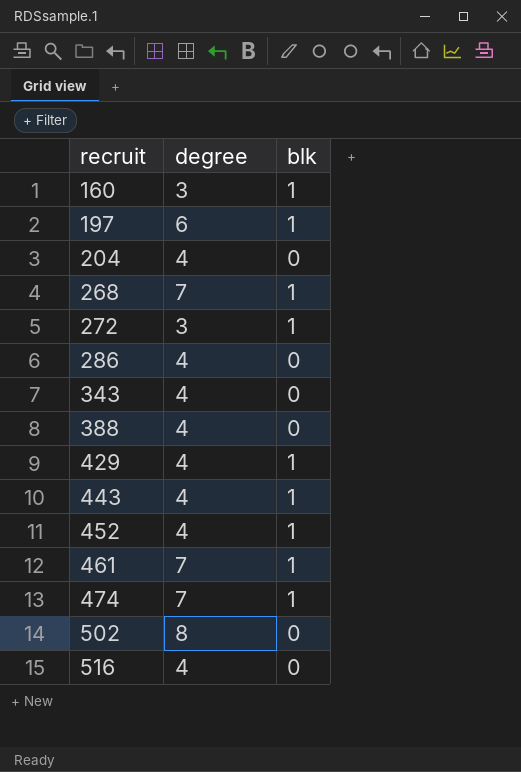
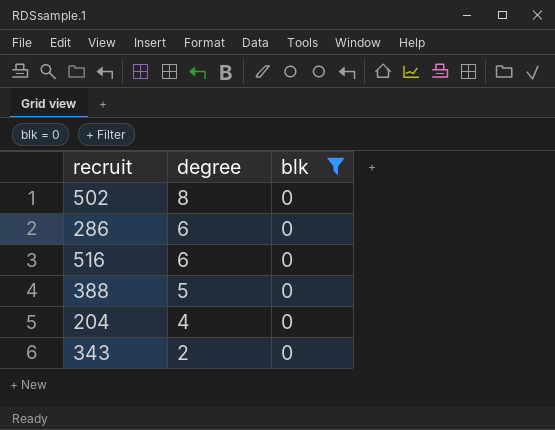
filter: none -> blk = 0
row order: recruit ascending -> degree descending
286 | degree: 4 -> 6
516 | degree: 4 -> 6
388 | degree: 4 -> 5
343 | degree: 4 -> 2

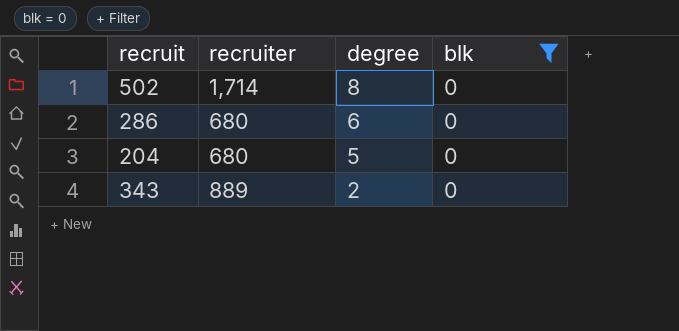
column recruiter | position: none -> 2
row 516: 6 | 0 -> none
row 388: 5 | 0 -> none
204 | degree: 4 -> 5

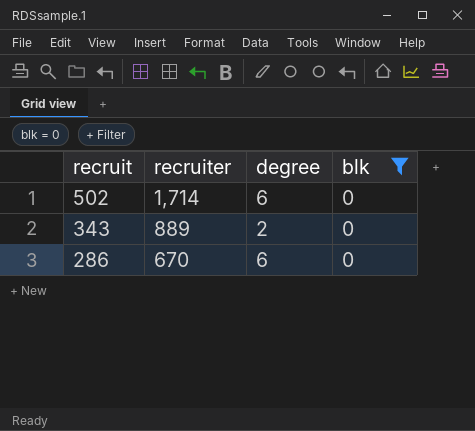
row order: degree descending -> recruit descending
row 204: 680 | 5 | 0 -> none
502 | degree: 8 -> 6
286 | recruiter: 680 -> 670

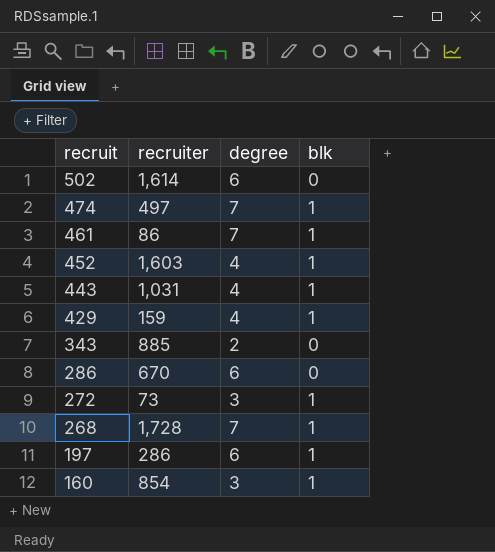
filter: blk = 0 -> none
502 | recruiter: 1,714 -> 1,614
343 | recruiter: 889 -> 885

